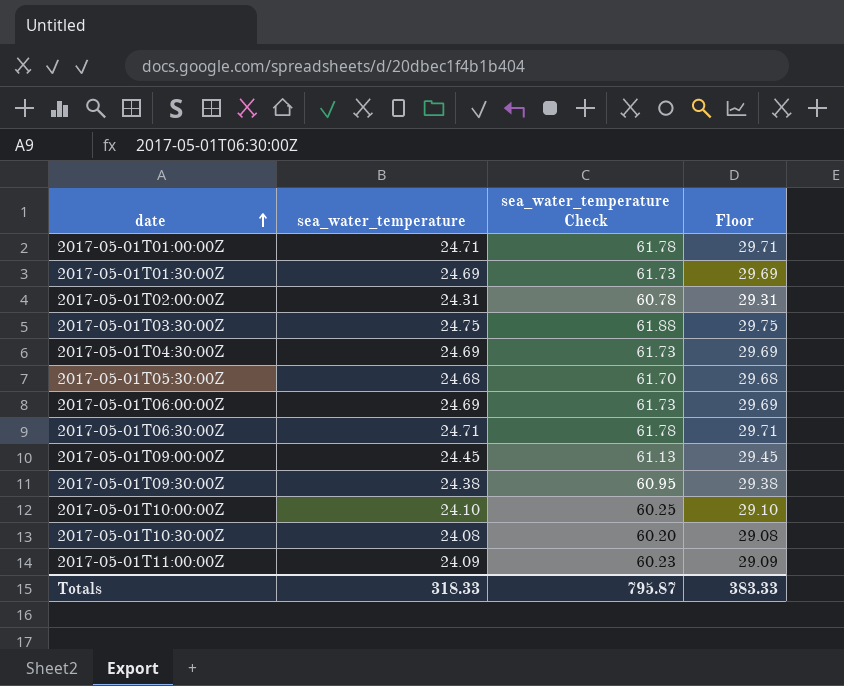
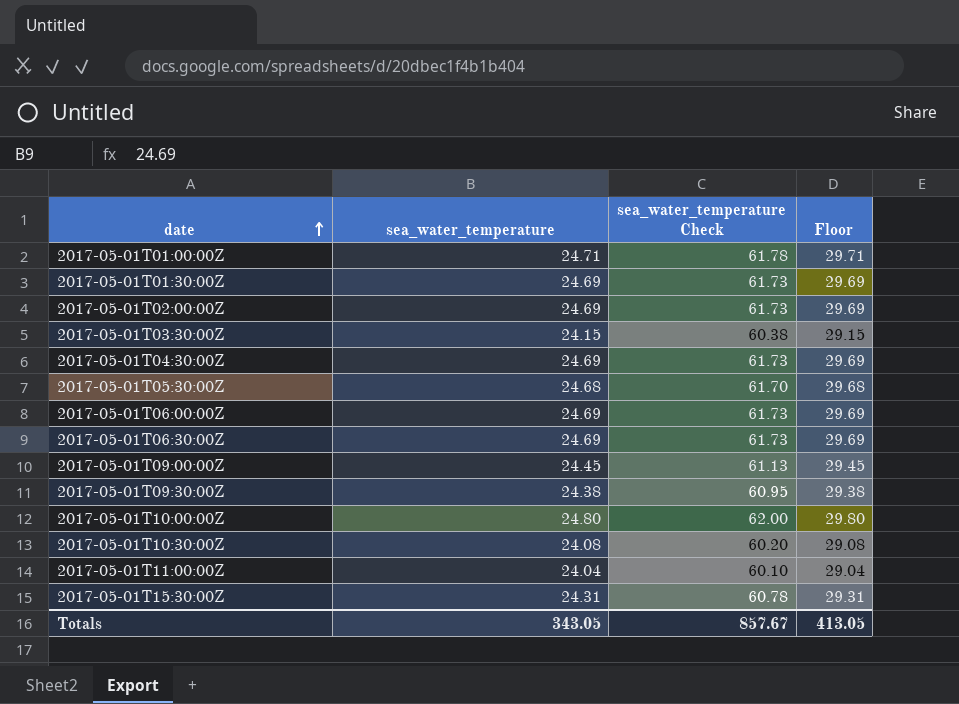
2017-05-01T02:00:00Z | sea_water_temperature: 24.31 -> 24.69
2017-05-01T02:00:00Z | sea_water_temperature Check: 60.78 -> 61.73
2017-05-01T02:00:00Z | Floor: 29.31 -> 29.69
2017-05-01T03:30:00Z | sea_water_temperature: 24.75 -> 24.15
2017-05-01T03:30:00Z | sea_water_temperature Check: 61.88 -> 60.38
2017-05-01T03:30:00Z | Floor: 29.75 -> 29.15
2017-05-01T06:30:00Z | sea_water_temperature: 24.71 -> 24.69
2017-05-01T06:30:00Z | sea_water_temperature Check: 61.78 -> 61.73
2017-05-01T06:30:00Z | Floor: 29.71 -> 29.69
2017-05-01T10:00:00Z | sea_water_temperature: 24.10 -> 24.80
2017-05-01T10:00:00Z | sea_water_temperature Check: 60.25 -> 62.00
2017-05-01T10:00:00Z | Floor: 29.10 -> 29.80
2017-05-01T11:00:00Z | sea_water_temperature: 24.09 -> 24.04
2017-05-01T11:00:00Z | sea_water_temperature Check: 60.23 -> 60.10
2017-05-01T11:00:00Z | Floor: 29.09 -> 29.04
row 2017-05-01T15:30:00Z: none -> 24.31 | 60.78 | 29.31
Totals | sea_water_temperature: 318.33 -> 343.05
Totals | sea_water_temperature Check: 795.87 -> 857.67
Totals | Floor: 383.33 -> 413.05

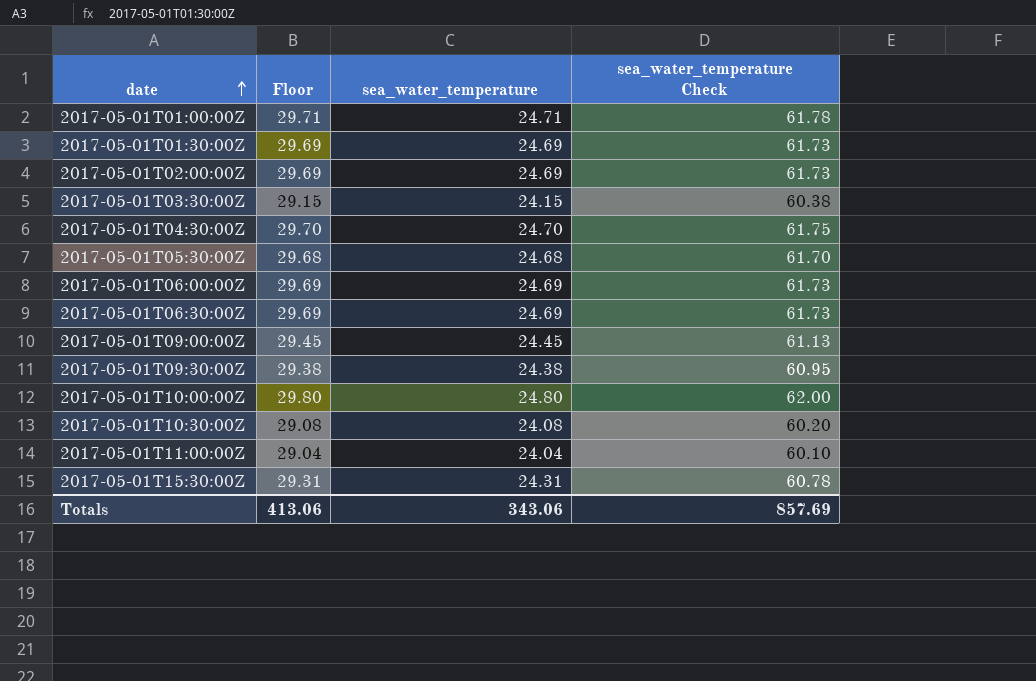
column Floor | position: 4 -> 2
2017-05-01T04:30:00Z | Floor: 29.69 -> 29.70
2017-05-01T04:30:00Z | sea_water_temperature: 24.69 -> 24.70
2017-05-01T04:30:00Z | sea_water_temperature Check: 61.73 -> 61.75
Totals | Floor: 413.05 -> 413.06
Totals | sea_water_temperature: 343.05 -> 343.06
Totals | sea_water_temperature Check: 857.67 -> 857.69

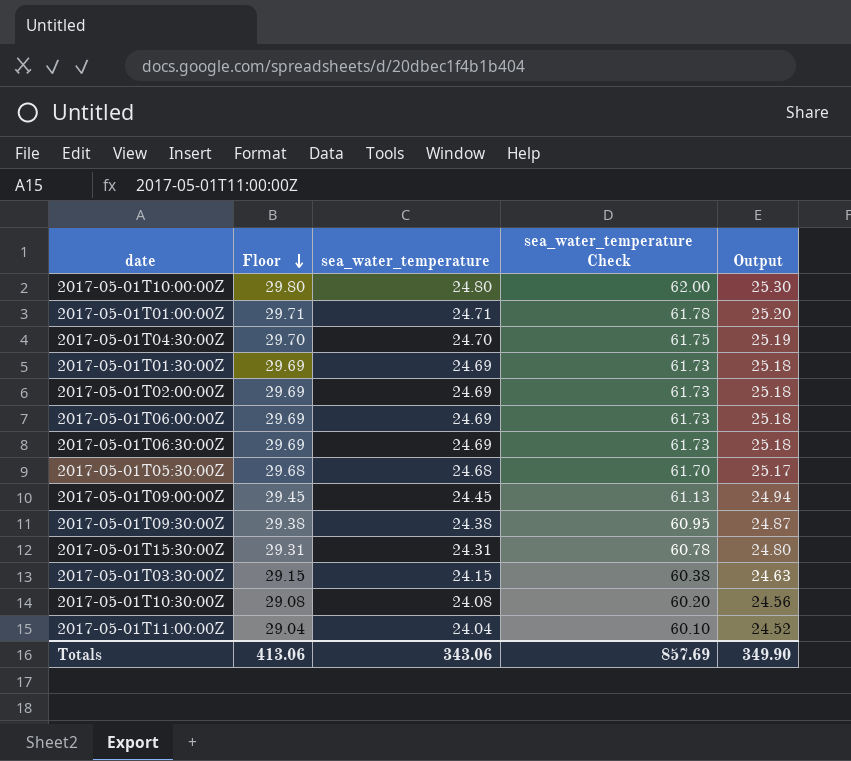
row order: date ascending -> Floor descending
column Output | formula: none -> [sea_water_temperature] * 1.02

